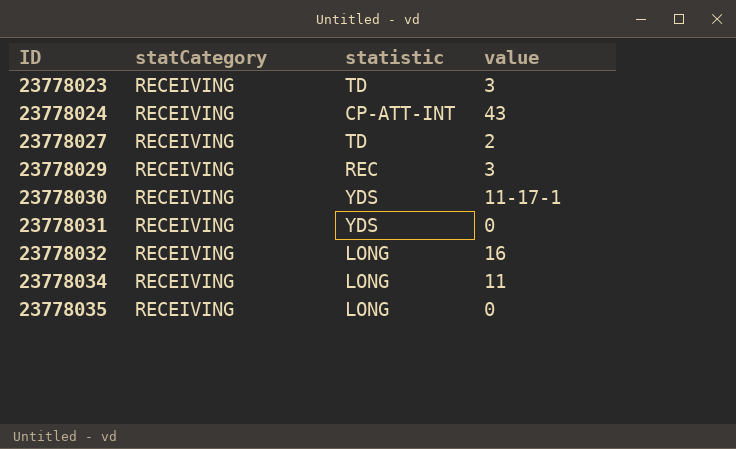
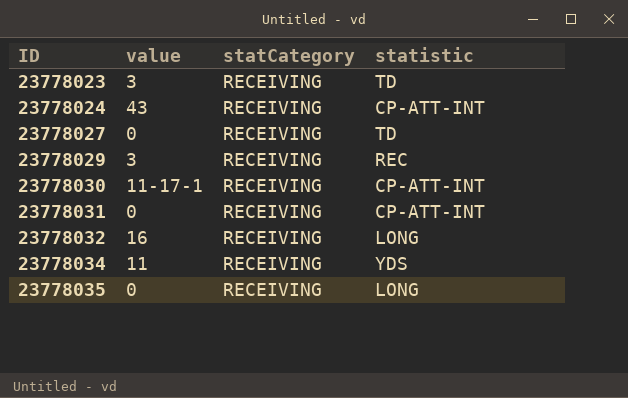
column value | position: 4 -> 2
23778027 | value: 2 -> 0
23778030 | statistic: YDS -> CP-ATT-INT
23778031 | statistic: YDS -> CP-ATT-INT
23778034 | statistic: LONG -> YDS

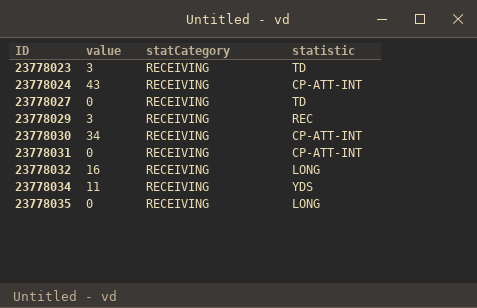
23778030 | value: 11-17-1 -> 34

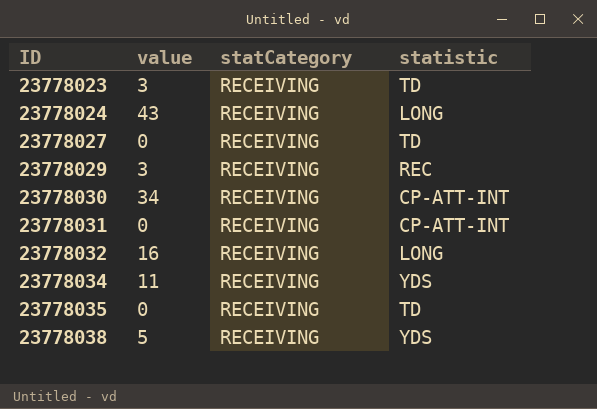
23778024 | statistic: CP-ATT-INT -> LONG
23778035 | statistic: LONG -> TD
row 23778038: none -> 5 | RECEIVING | YDS

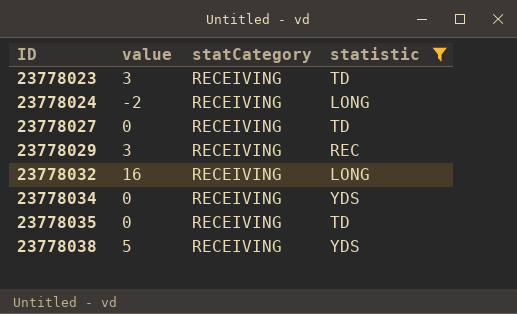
filter: none -> statistic != CP-ATT-INT
23778024 | value: 43 -> -2
23778034 | value: 11 -> 0

